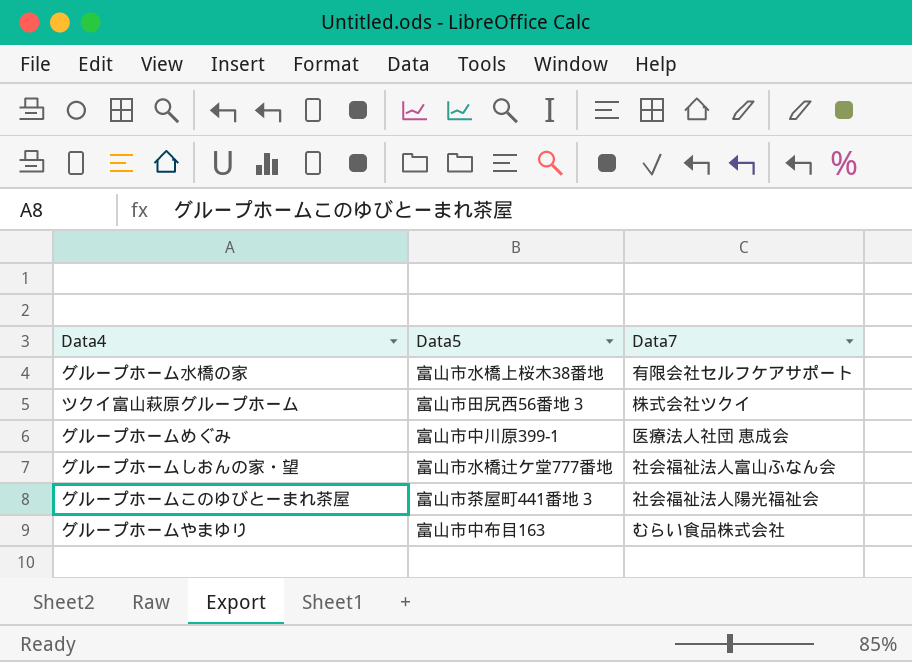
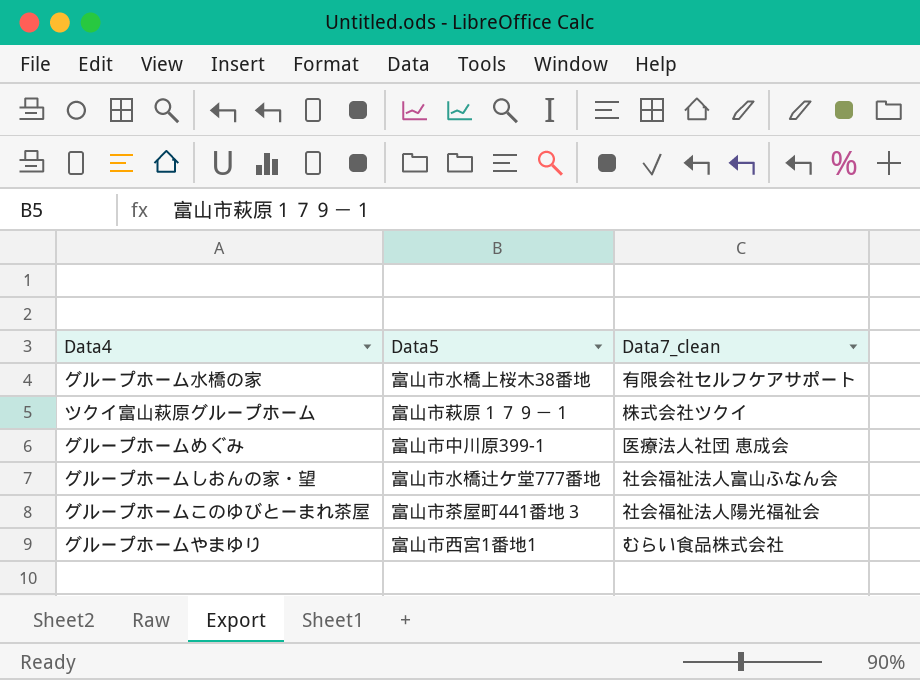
column name: Data7 -> Data7_clean
ツクイ富山萩原グループホーム | Data5: 富山市田尻西56番地３ -> 富山市萩原１７９－１
グループホームやまゆり | Data5: 富山市中布目163 -> 富山市西宮1番地1

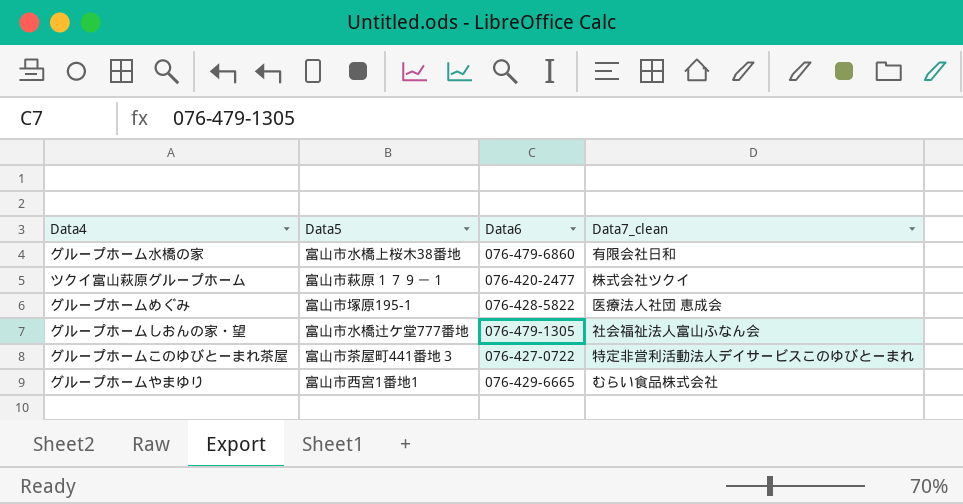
column Data6 | position: none -> 3
グループホーム水橋の家 | Data7_clean: 有限会社セルフケアサポート -> 有限会社日和
グループホームめぐみ | Data5: 富山市中川原399-1 -> 富山市塚原195-1
グループホームこのゆびとーまれ茶屋 | Data7_clean: 社会福祉法人陽光福祉会 -> 特定非営利活動法人デイサービスこのゆびとーまれ

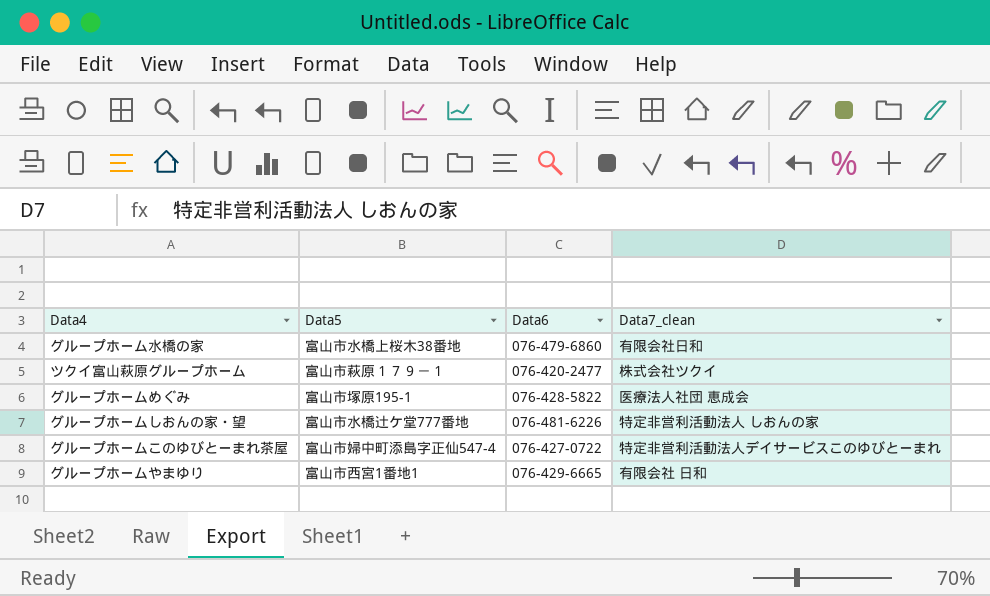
グループホームしおんの家・望 | Data6: 076-479-1305 -> 076-481-6226
グループホームしおんの家・望 | Data7_clean: 社会福祉法人富山ふなん会 -> 特定非営利活動法人 しおんの家
グループホームこのゆびとーまれ茶屋 | Data5: 富山市茶屋町441番地３ -> 富山市婦中町添島字正仙547-4
グループホームやまゆり | Data7_clean: むらい食品株式会社 -> 有限会社 日和

